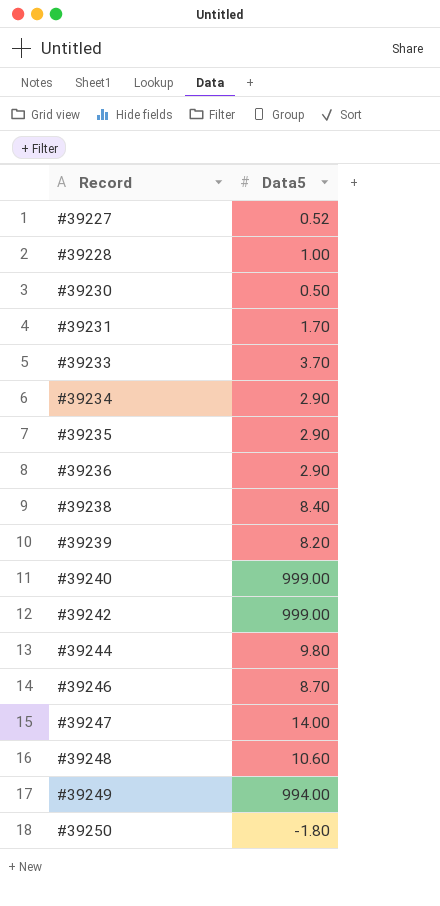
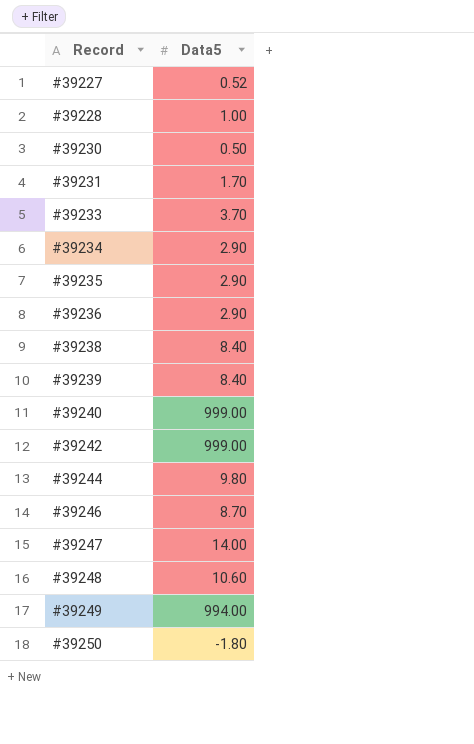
#39239 | Data5: 8.20 -> 8.40

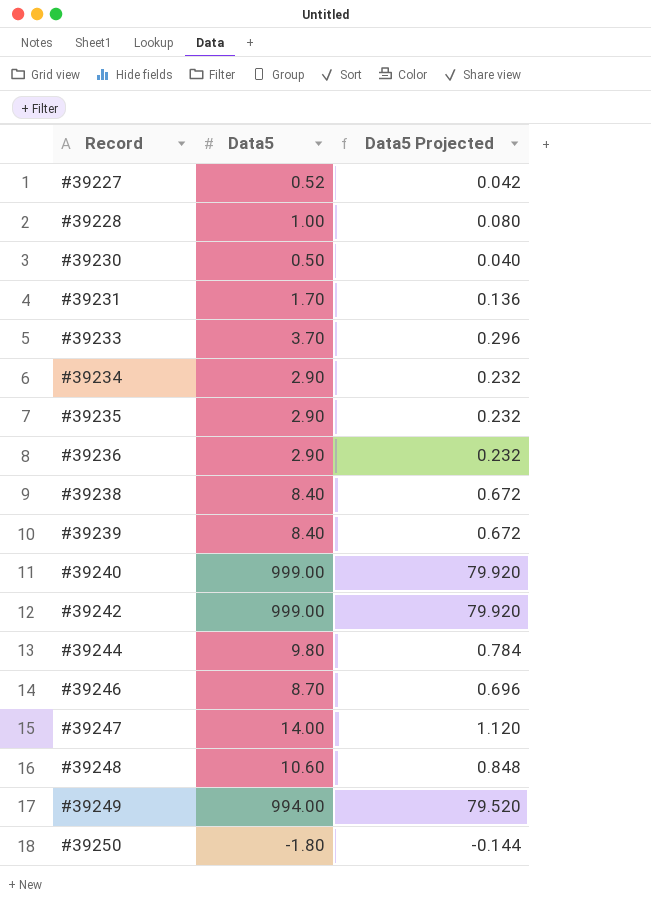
column Data5 Projected | formula: none -> [Data5] * 0.08

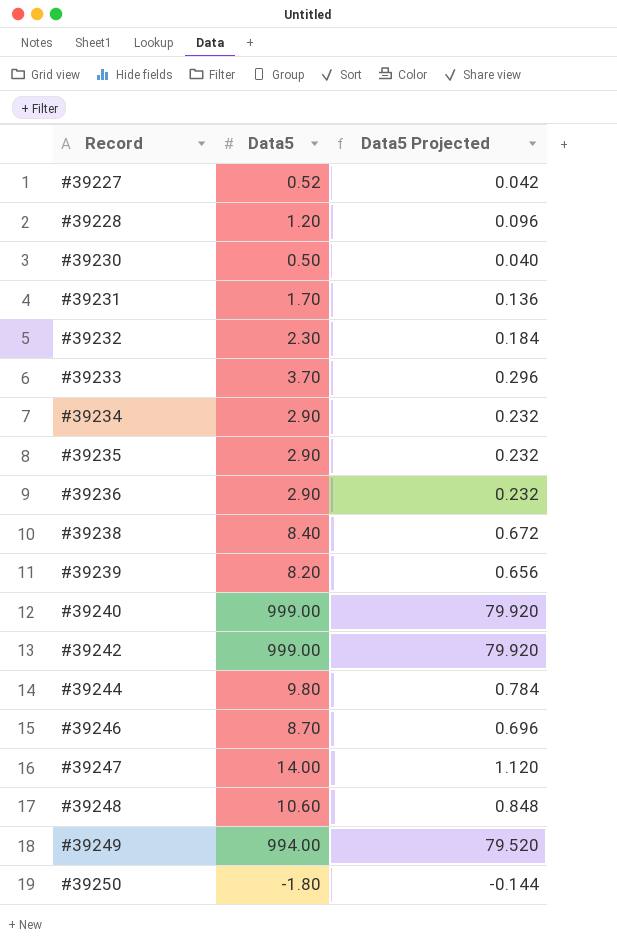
#39228 | Data5: 1.00 -> 1.20
#39228 | Data5 Projected: 0.080 -> 0.096
row #39232: none -> 2.30 | 0.184
#39239 | Data5: 8.40 -> 8.20
#39239 | Data5 Projected: 0.672 -> 0.656

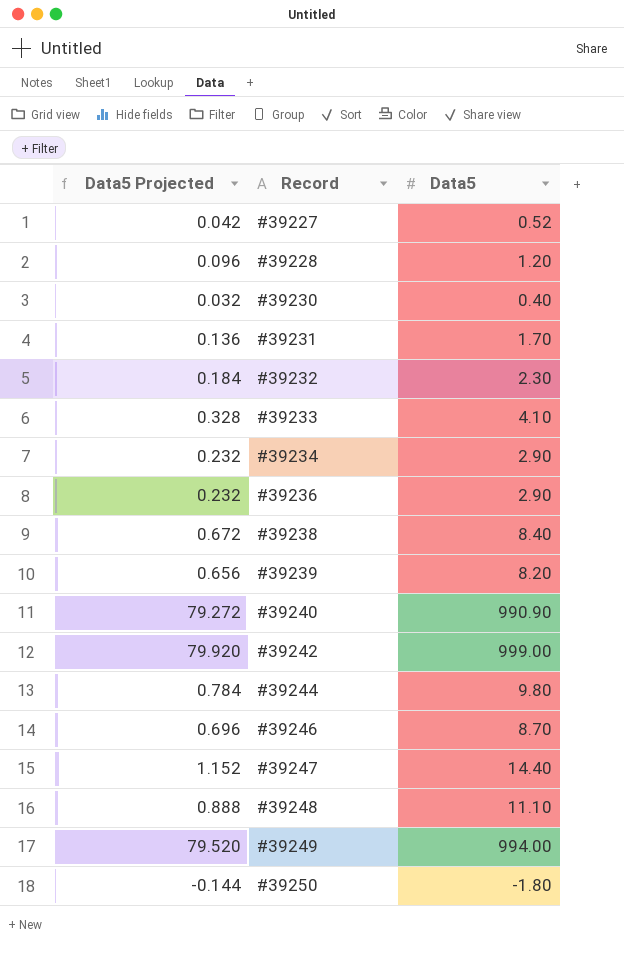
column Data5 Projected | position: 3 -> 1
row #39235: 2.90 | 0.232 -> none
#39230 | Data5 Projected: 0.040 -> 0.032
#39230 | Data5: 0.50 -> 0.40
#39233 | Data5 Projected: 0.296 -> 0.328
#39233 | Data5: 3.70 -> 4.10
#39240 | Data5 Projected: 79.920 -> 79.272
#39240 | Data5: 999.00 -> 990.90
#39247 | Data5 Projected: 1.120 -> 1.152
#39247 | Data5: 14.00 -> 14.40
#39248 | Data5 Projected: 0.848 -> 0.888
#39248 | Data5: 10.60 -> 11.10

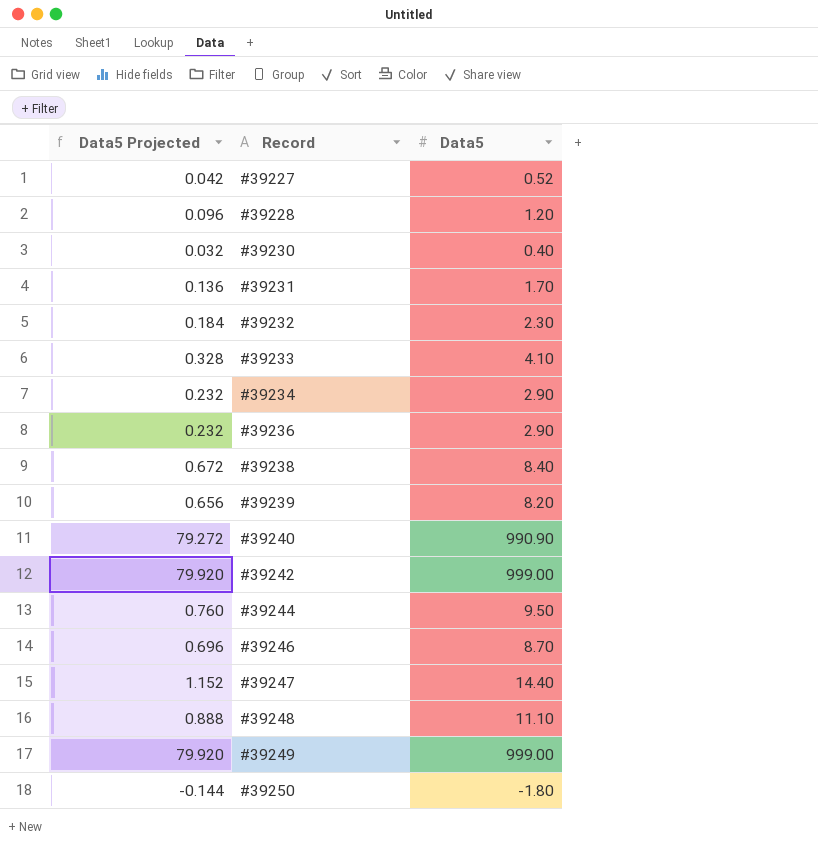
#39244 | Data5 Projected: 0.784 -> 0.760
#39244 | Data5: 9.80 -> 9.50
#39249 | Data5 Projected: 79.520 -> 79.920
#39249 | Data5: 994.00 -> 999.00

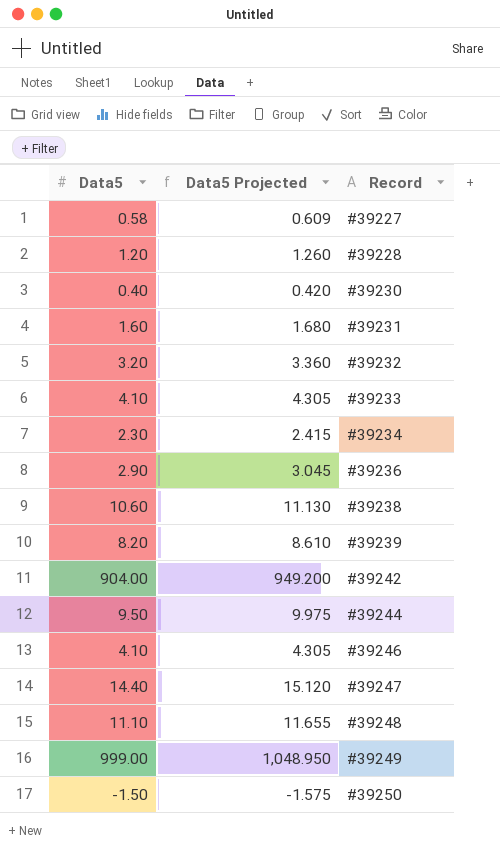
column Data5 | position: 3 -> 1
column Data5 Projected | formula: [Data5] * 0.08 -> [Data5] * 1.05
row #39240: 79.272 | 990.90 -> none
#39227 | Data5: 0.52 -> 0.58
#39231 | Data5: 1.70 -> 1.60
#39232 | Data5: 2.30 -> 3.20
#39234 | Data5: 2.90 -> 2.30
#39238 | Data5: 8.40 -> 10.60
#39242 | Data5: 999.00 -> 904.00
#39246 | Data5: 8.70 -> 4.10
#39250 | Data5: -1.80 -> -1.50

